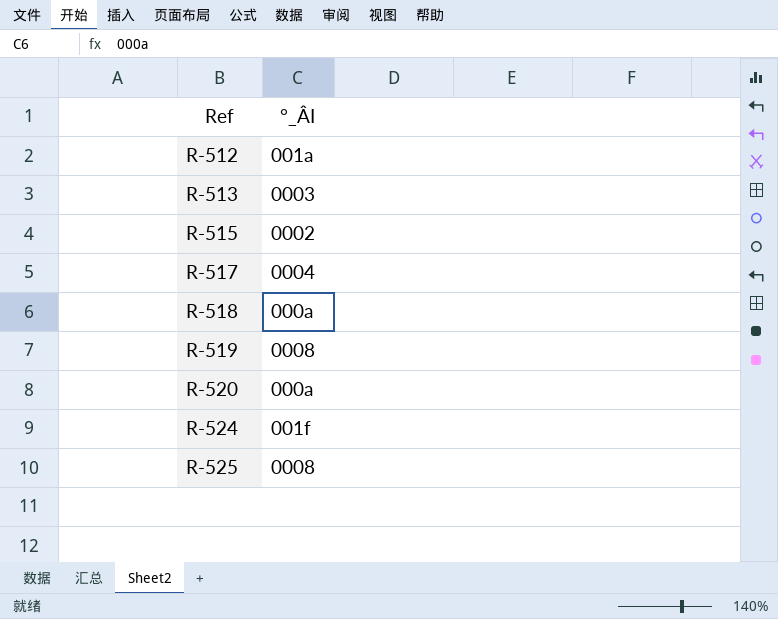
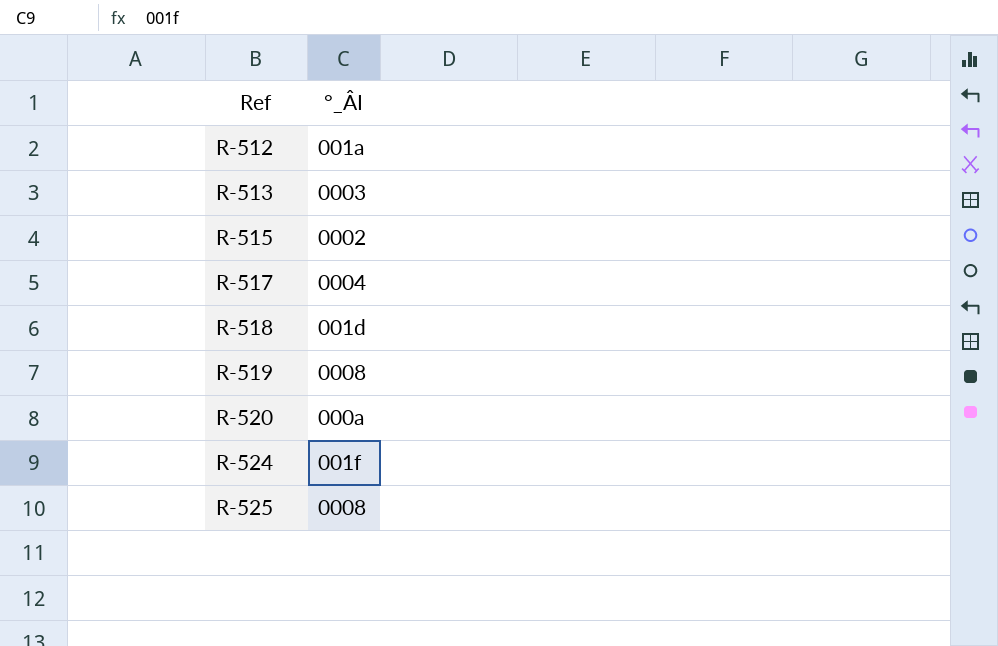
R-518 | °_ÂI: 000a -> 001d

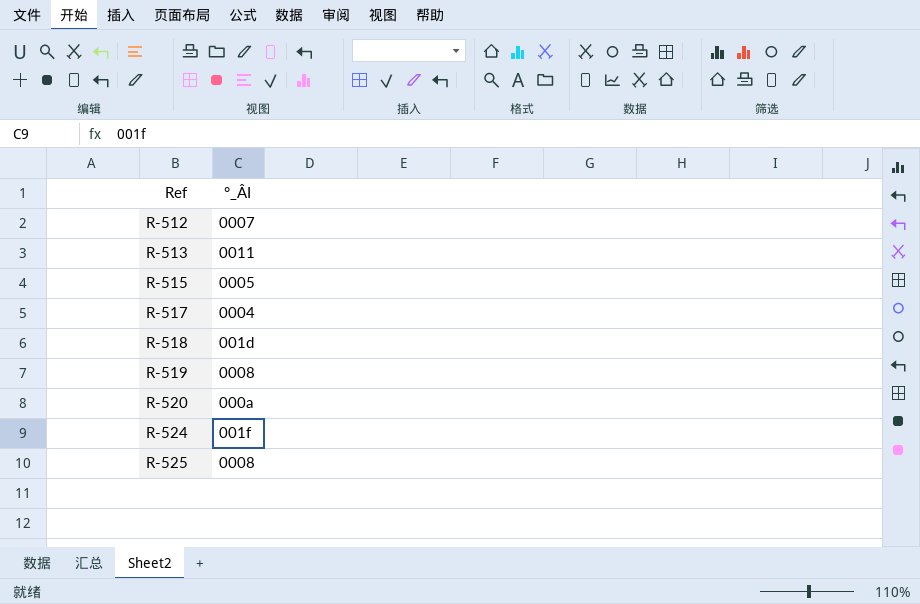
R-512 | °_ÂI: 001a -> 0007
R-513 | °_ÂI: 0003 -> 0011
R-515 | °_ÂI: 0002 -> 0005

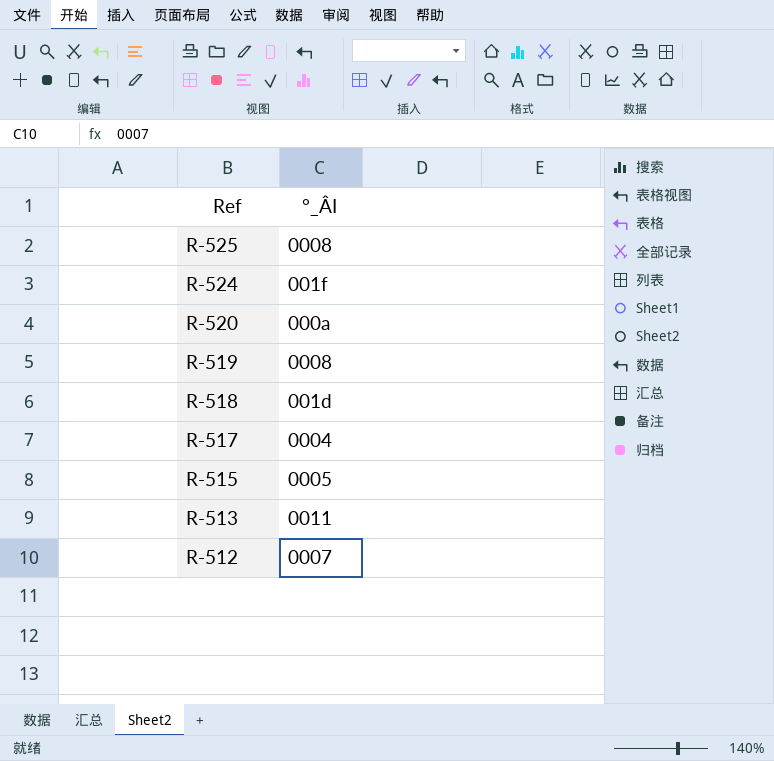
row order: Ref ascending -> Ref descending

